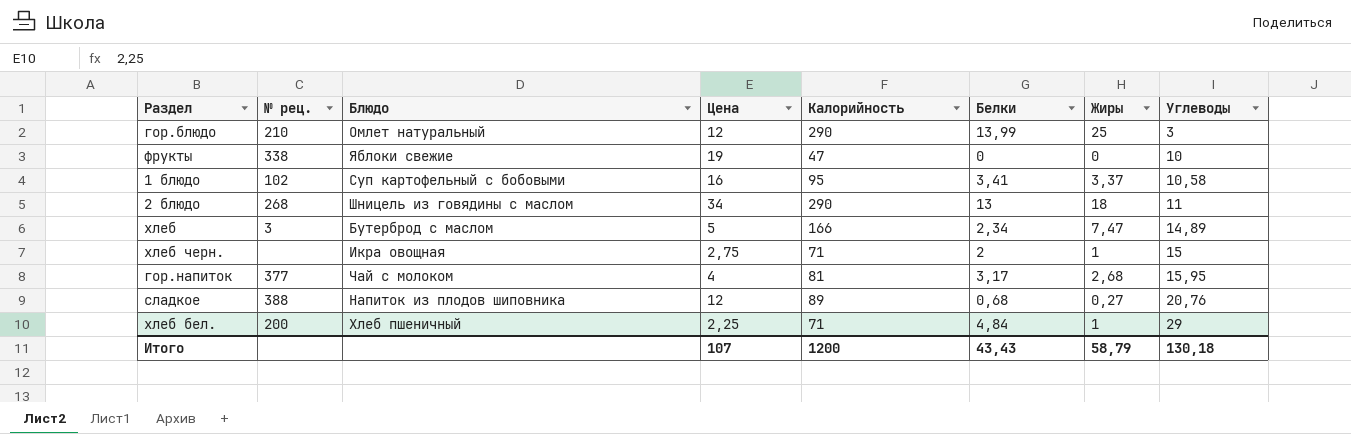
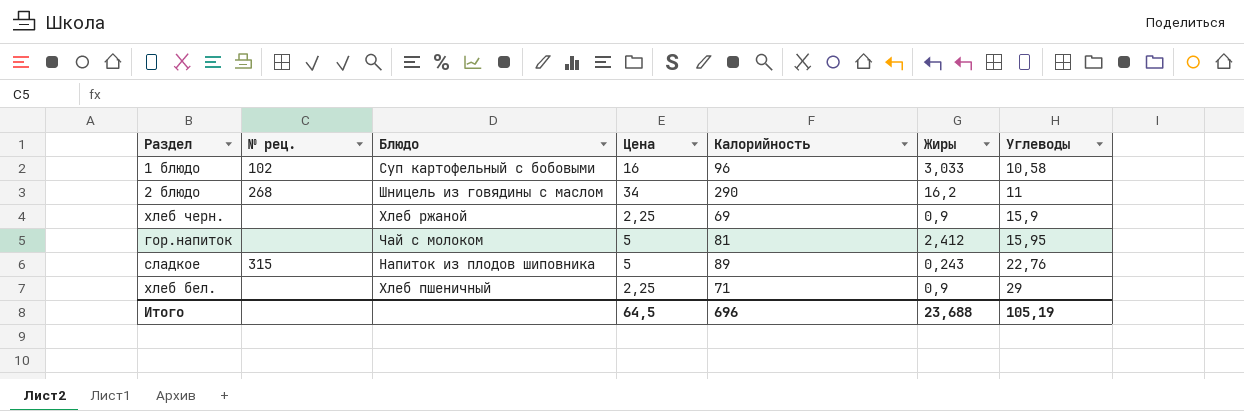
column Белки | position: 6 -> none
row гор.блюдо: 210 | Омлет натуральный | 12 | 290 | 13,99 | 25 | 3 -> none
row фрукты: 338 | Яблоки свежие | 19 | 47 | 0 | 0 | 10 -> none
row хлеб: 3 | Бутерброд с маслом | 5 | 166 | 2,34 | 7,47 | 14,89 -> none
1 блюдо | Калорийность: 95 -> 96
1 блюдо | Жиры: 3,37 -> 3,033
2 блюдо | Жиры: 18 -> 16,2
хлеб черн. | Блюдо: Икра овощная -> Хлеб ржаной
хлеб черн. | Цена: 2,75 -> 2,25
хлеб черн. | Калорийность: 71 -> 69
хлеб черн. | Жиры: 1 -> 0,9
хлеб черн. | Углеводы: 15 -> 15,9
гор.напиток | № рец.: 377 -> none
гор.напиток | Цена: 4 -> 5
гор.напиток | Жиры: 2,68 -> 2,412
сладкое | № рец.: 388 -> 315
сладкое | Цена: 12 -> 5
сладкое | Жиры: 0,27 -> 0,243
сладкое | Углеводы: 20,76 -> 22,76
хлеб бел. | № рец.: 200 -> none
хлеб бел. | Жиры: 1 -> 0,9
Итого | Цена: 107 -> 64,5
Итого | Калорийность: 1200 -> 696
Итого | Жиры: 58,79 -> 23,688
Итого | Углеводы: 130,18 -> 105,19

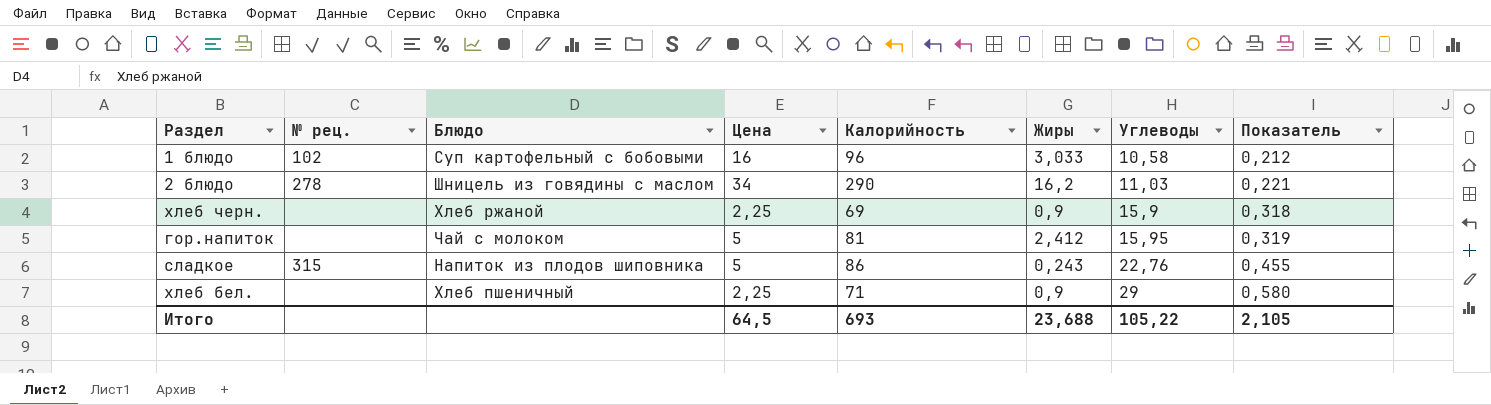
column Показатель | formula: none -> [Углеводы] * 0,02
2 блюдо | № рец.: 268 -> 278
2 блюдо | Углеводы: 11 -> 11,03
сладкое | Калорийность: 89 -> 86
Итого | Калорийность: 696 -> 693
Итого | Углеводы: 105,19 -> 105,22

